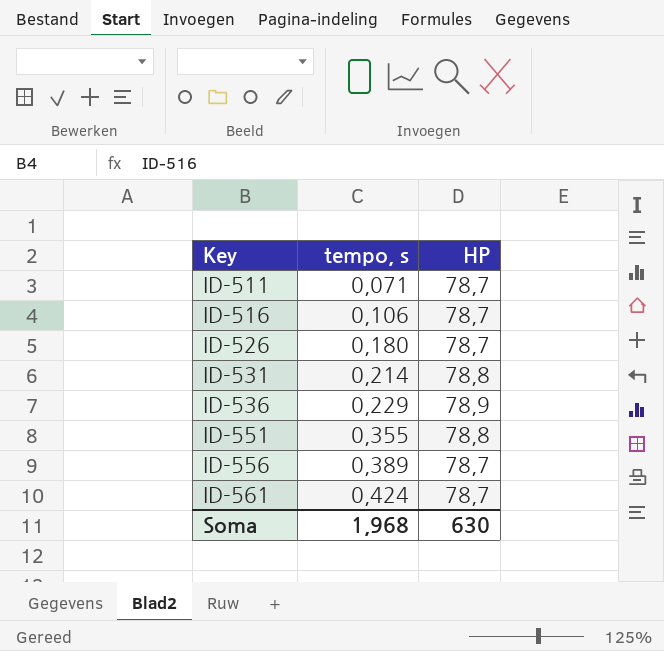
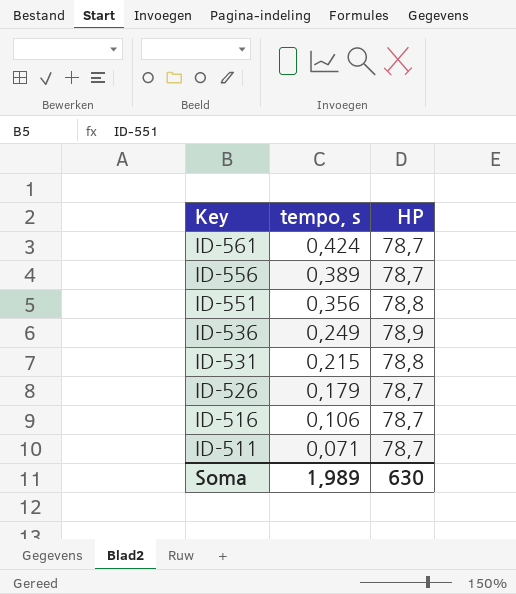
row order: Key ascending -> Key descending
ID-551 | tempo, s: 0,355 -> 0,356
ID-536 | tempo, s: 0,229 -> 0,249
ID-531 | tempo, s: 0,214 -> 0,215
ID-526 | tempo, s: 0,180 -> 0,179
Soma | tempo, s: 1,968 -> 1,989

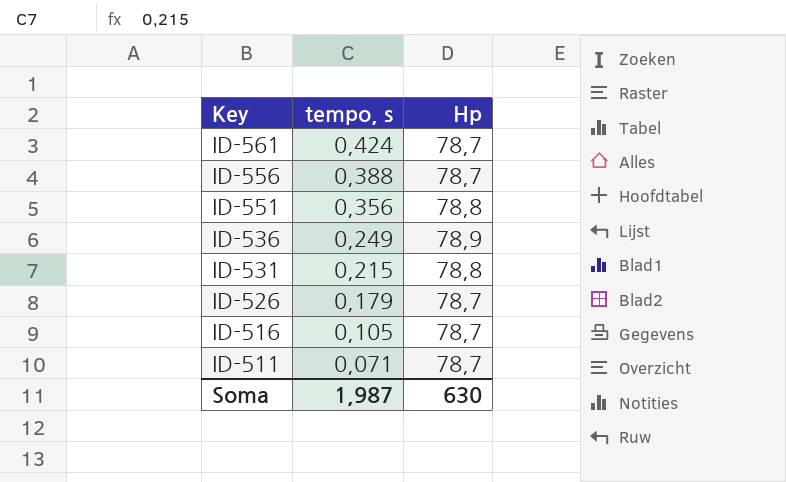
column name: HP -> Hp
ID-556 | tempo, s: 0,389 -> 0,388
ID-516 | tempo, s: 0,106 -> 0,105
Soma | tempo, s: 1,989 -> 1,987

